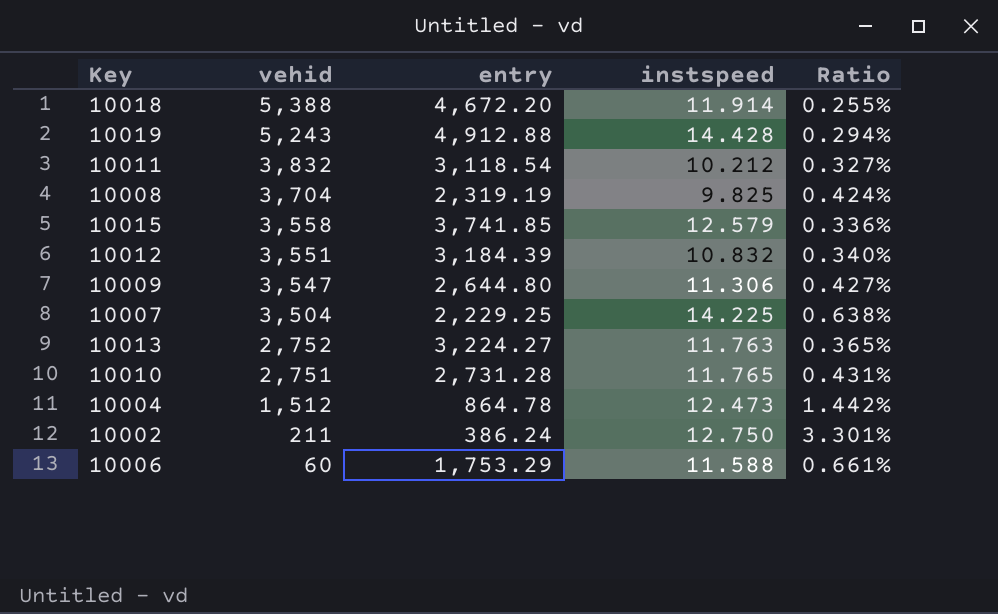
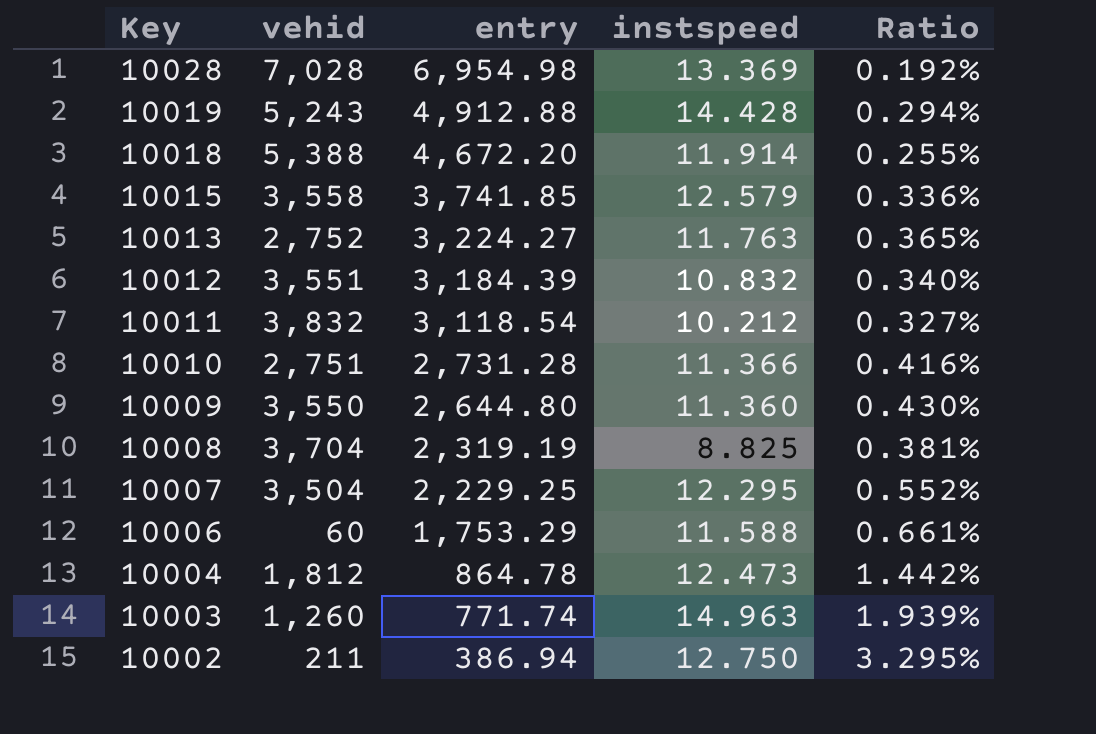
row order: vehid descending -> Key descending
row 10028: none -> 7,028 | 6,954.98 | 13.369 | 0.192%
10010 | instspeed: 11.765 -> 11.366
10010 | Ratio: 0.431% -> 0.416%
10009 | vehid: 3,547 -> 3,550
10009 | instspeed: 11.306 -> 11.360
10009 | Ratio: 0.427% -> 0.430%
10008 | instspeed: 9.825 -> 8.825
10008 | Ratio: 0.424% -> 0.381%
10007 | instspeed: 14.225 -> 12.295
10007 | Ratio: 0.638% -> 0.552%
10004 | vehid: 1,512 -> 1,812
row 10003: none -> 1,260 | 771.74 | 14.963 | 1.939%
10002 | entry: 386.24 -> 386.94
10002 | Ratio: 3.301% -> 3.295%

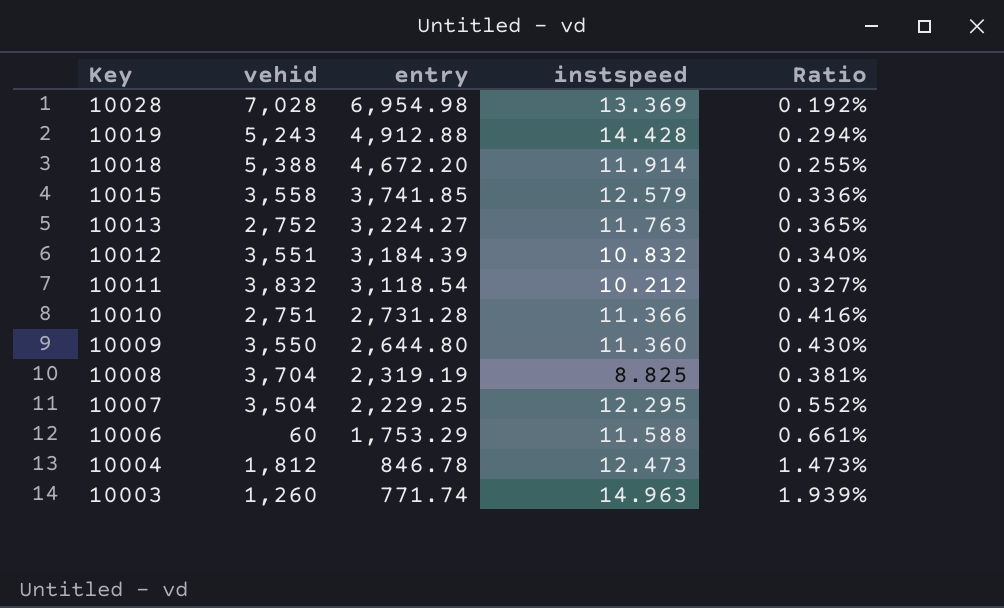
row 10002: 211 | 386.94 | 12.750 | 3.295% -> none
10004 | entry: 864.78 -> 846.78
10004 | Ratio: 1.442% -> 1.473%

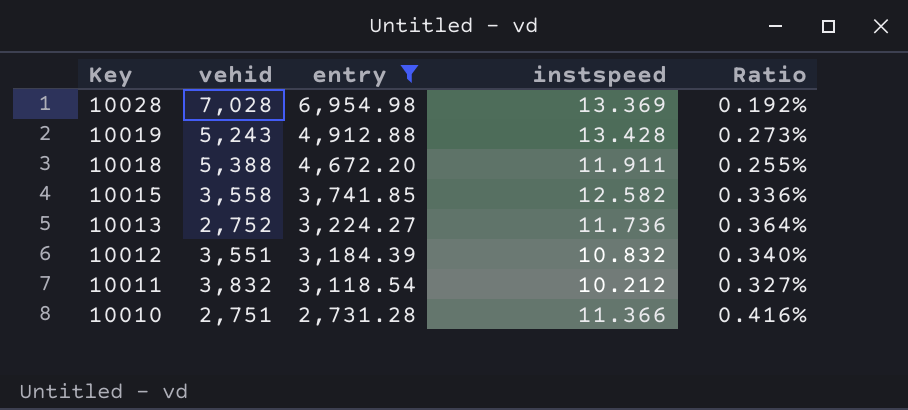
filter: none -> entry >= 2,731.28
10019 | instspeed: 14.428 -> 13.428
10019 | Ratio: 0.294% -> 0.273%
10018 | instspeed: 11.914 -> 11.911
10015 | instspeed: 12.579 -> 12.582
10013 | instspeed: 11.763 -> 11.736
10013 | Ratio: 0.365% -> 0.364%

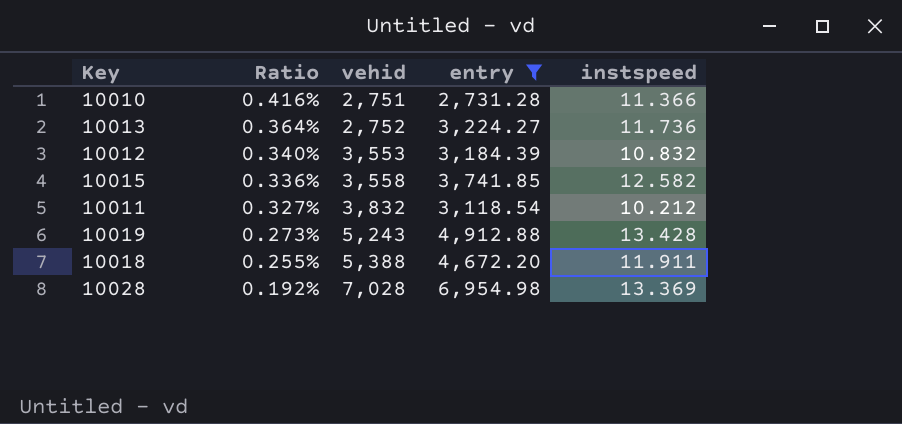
row order: Key descending -> Ratio descending
column Ratio | position: 5 -> 2
10012 | vehid: 3,551 -> 3,553

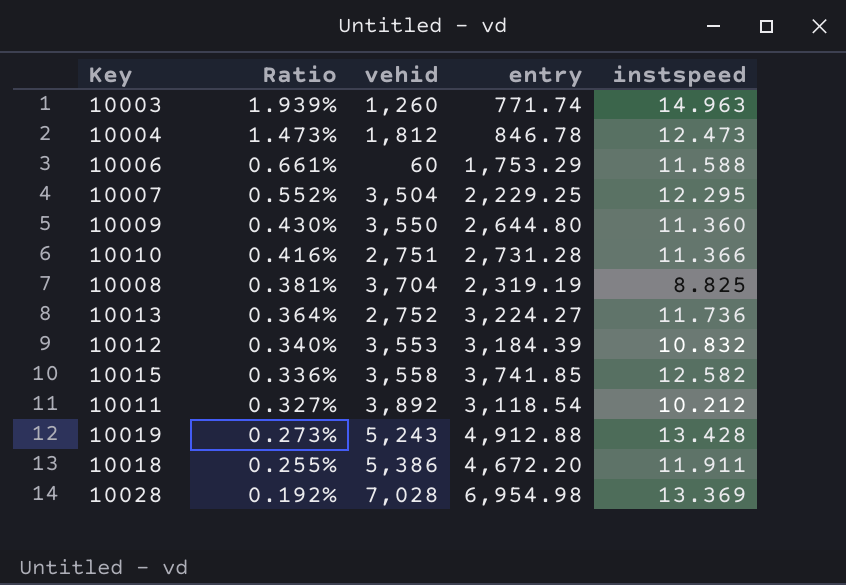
filter: entry >= 2,731.28 -> none
10011 | vehid: 3,832 -> 3,892
10018 | vehid: 5,388 -> 5,386

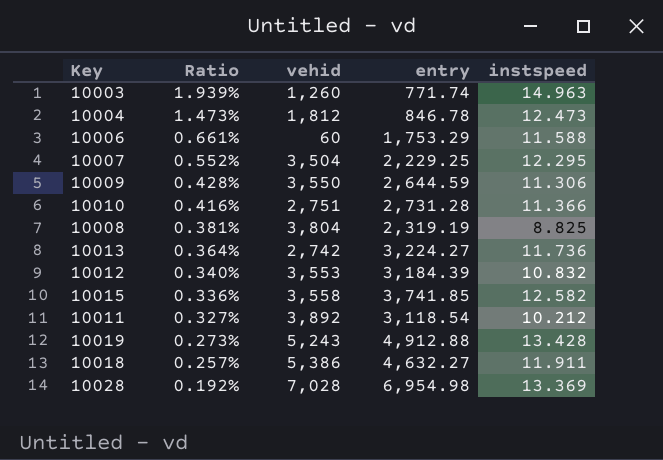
10009 | Ratio: 0.430% -> 0.428%
10009 | entry: 2,644.80 -> 2,644.59
10009 | instspeed: 11.360 -> 11.306
10008 | vehid: 3,704 -> 3,804
10013 | vehid: 2,752 -> 2,742
10018 | Ratio: 0.255% -> 0.257%
10018 | entry: 4,672.20 -> 4,632.27

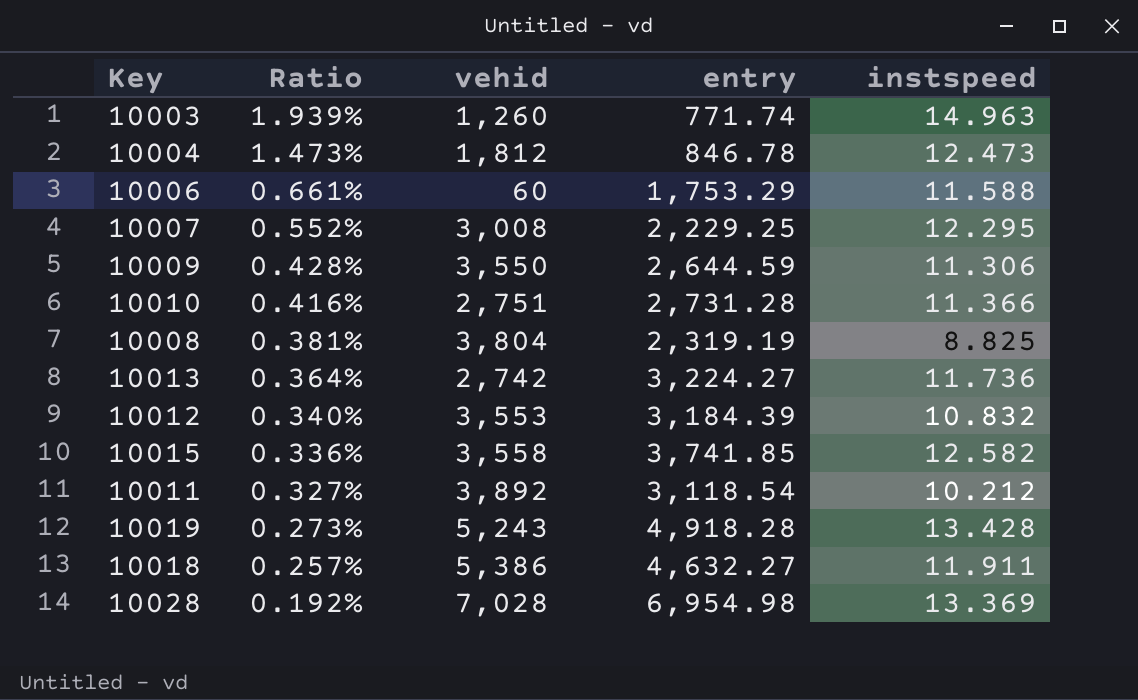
10007 | vehid: 3,504 -> 3,008
10019 | entry: 4,912.88 -> 4,918.28

